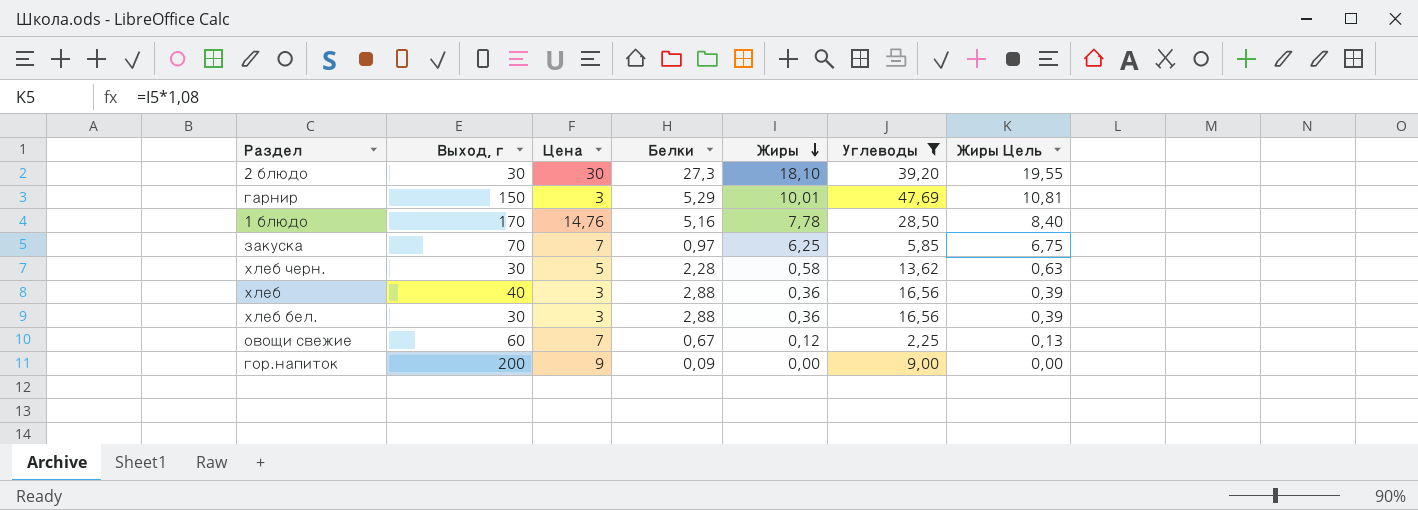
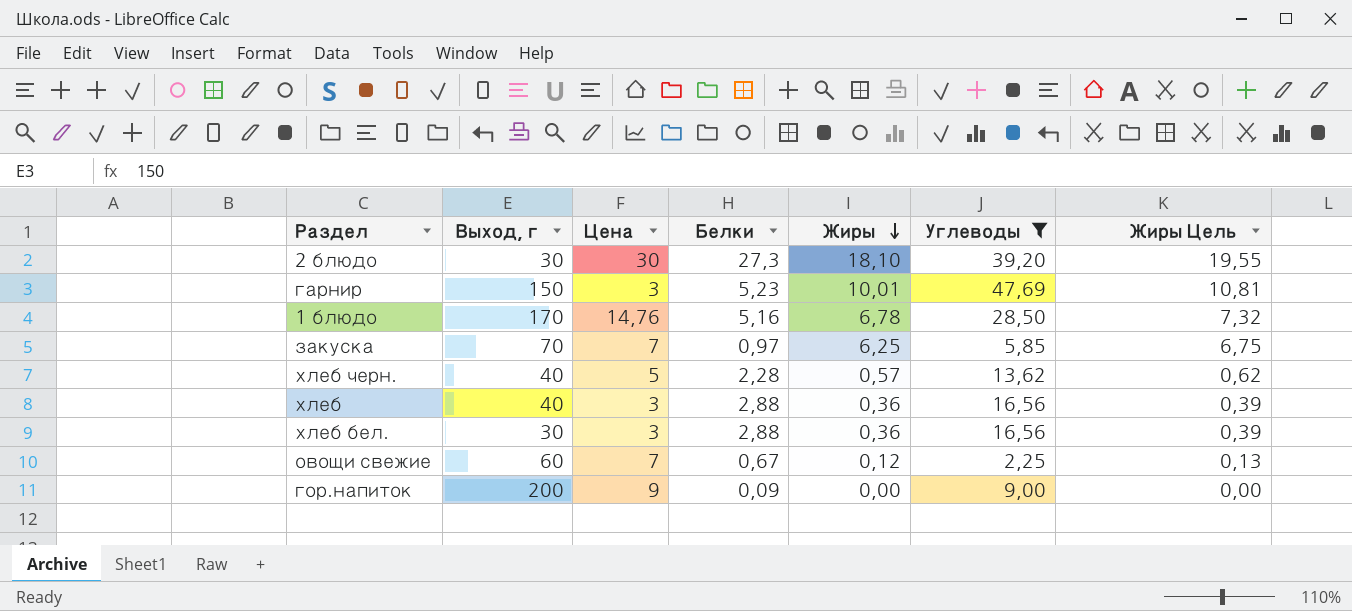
гарнир | Белки: 5,29 -> 5,23
1 блюдо | Жиры: 7,78 -> 6,78
1 блюдо | Жиры Цель: 8,40 -> 7,32
хлеб черн. | Выход, г: 30 -> 40
хлеб черн. | Жиры: 0,58 -> 0,57
хлеб черн. | Жиры Цель: 0,63 -> 0,62

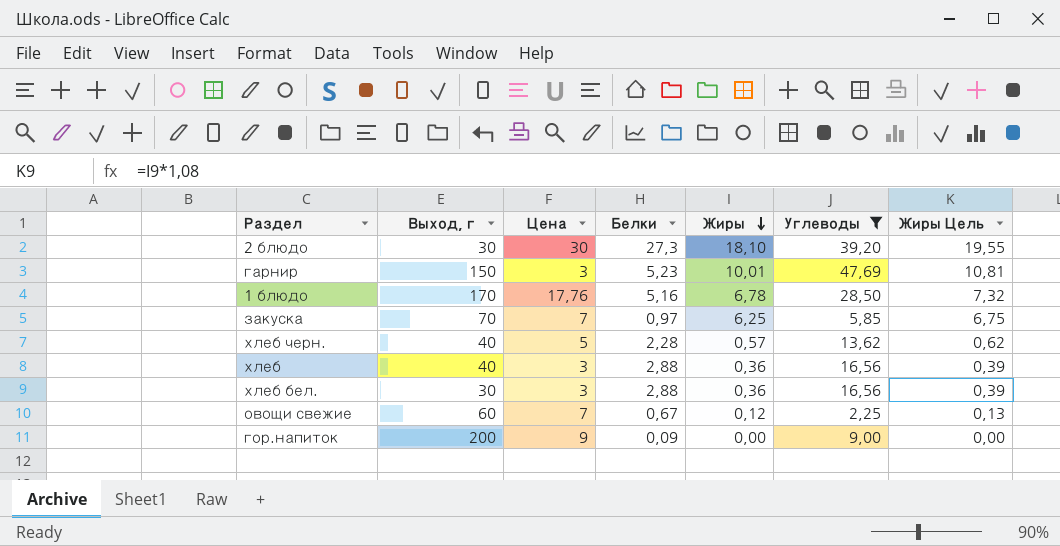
1 блюдо | Цена: 14,76 -> 17,76

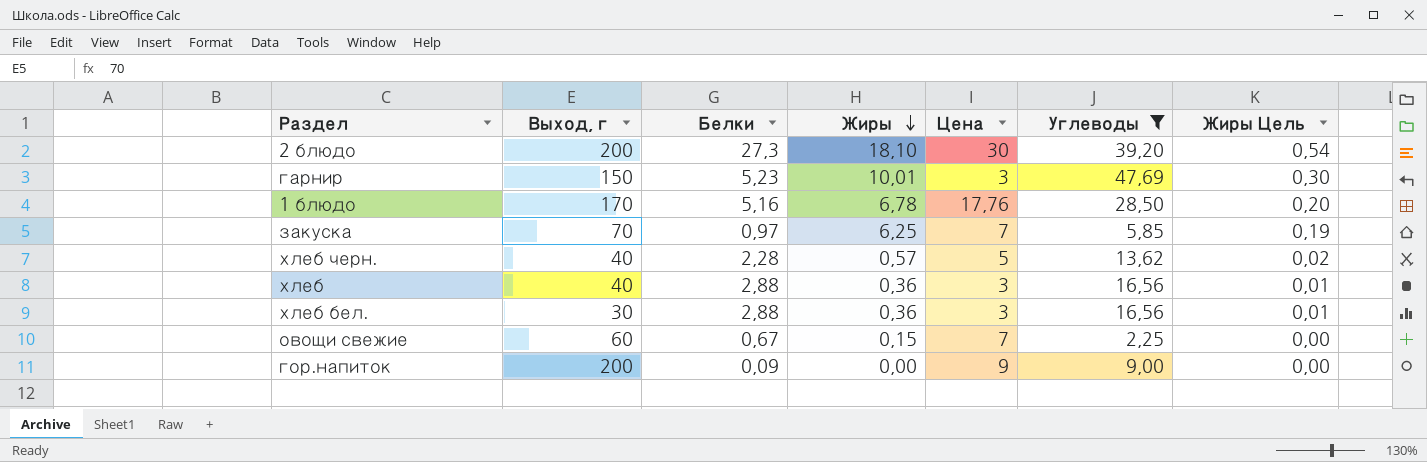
column Цена | position: 3 -> 5
column Жиры Цель | formula: [Жиры] * 1,08 -> [Жиры] * 0,03
2 блюдо | Выход, г: 30 -> 200
овощи свежие | Жиры: 0,12 -> 0,15

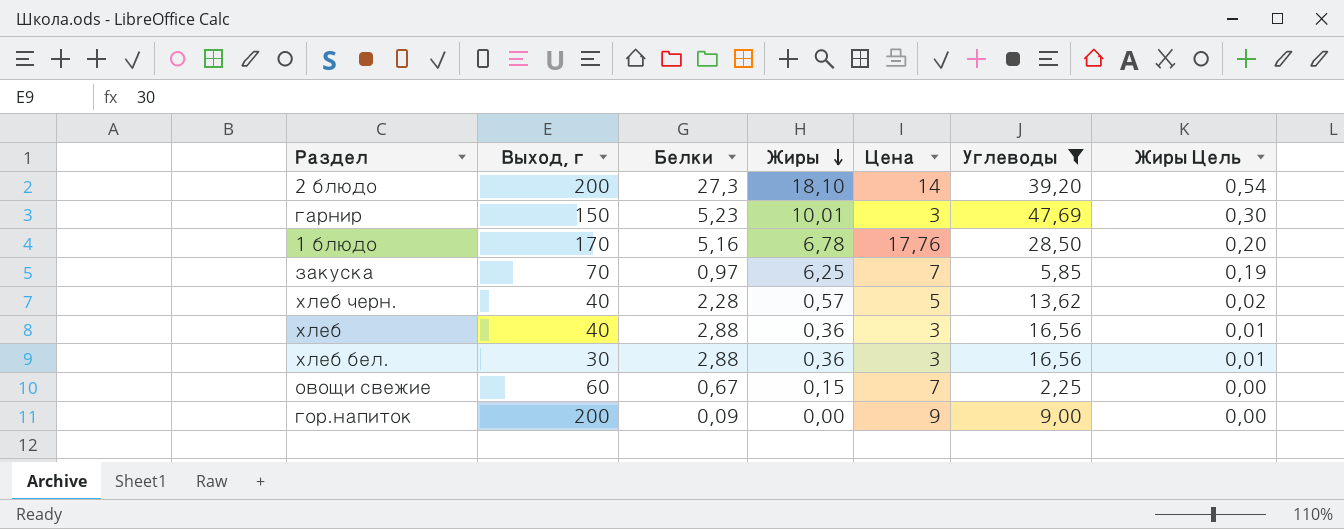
2 блюдо | Цена: 30 -> 14

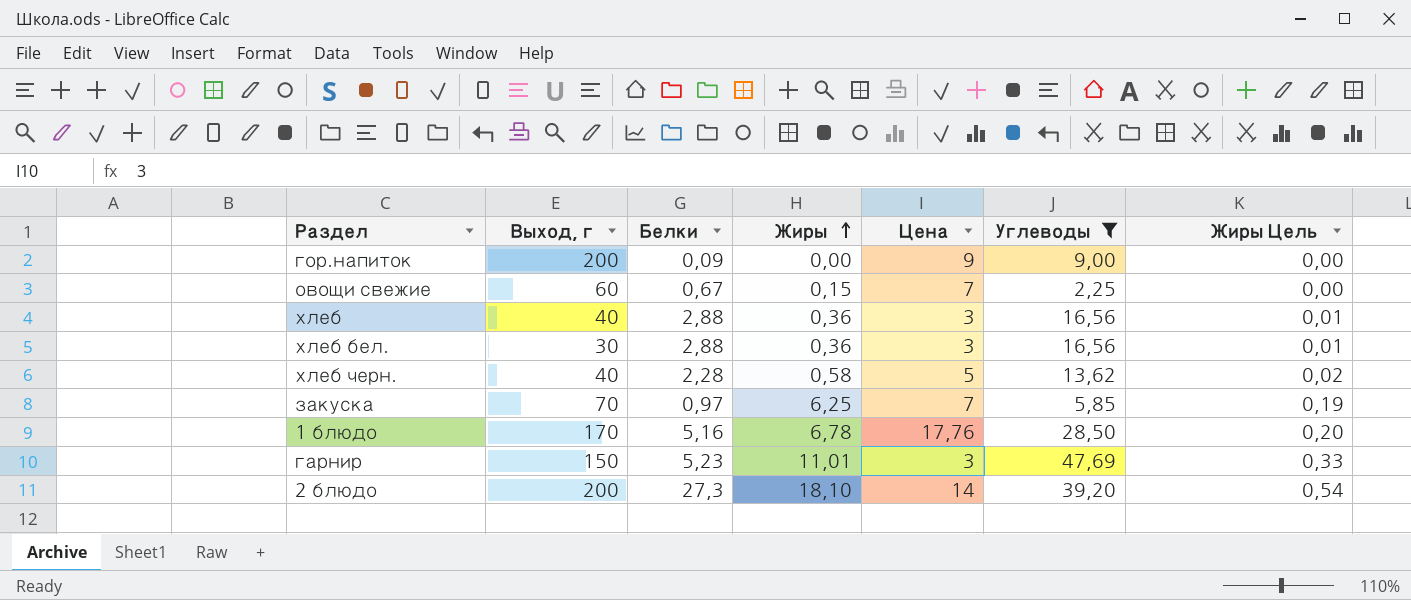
row order: Жиры descending -> Жиры ascending
хлеб черн. | Жиры: 0,57 -> 0,58
гарнир | Жиры: 10,01 -> 11,01
гарнир | Жиры Цель: 0,30 -> 0,33

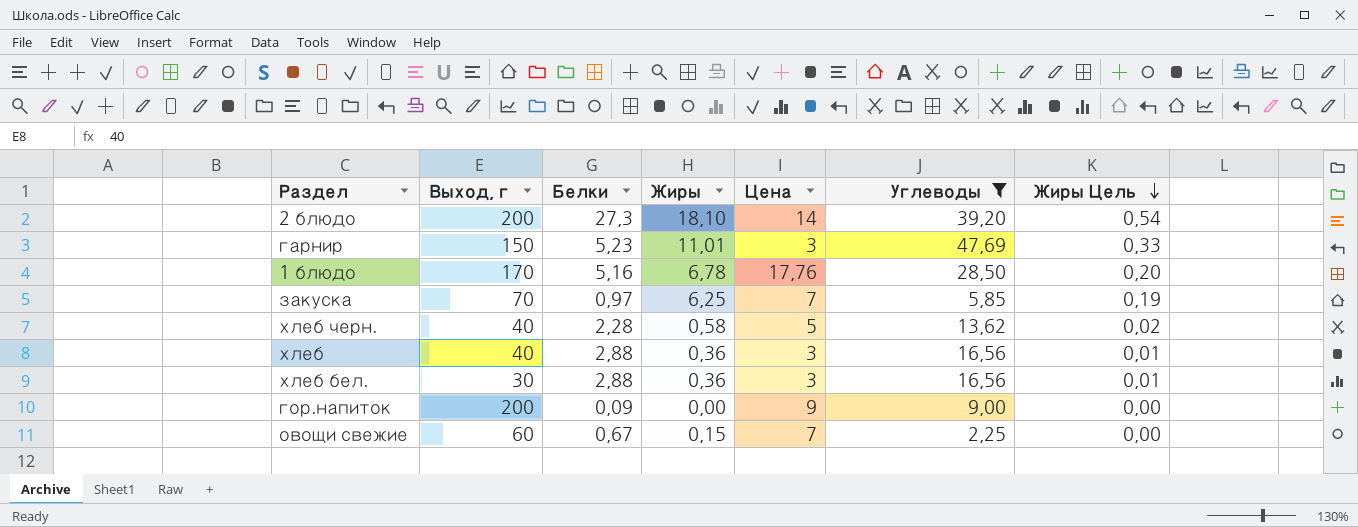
row order: Жиры ascending -> Жиры Цель descending

